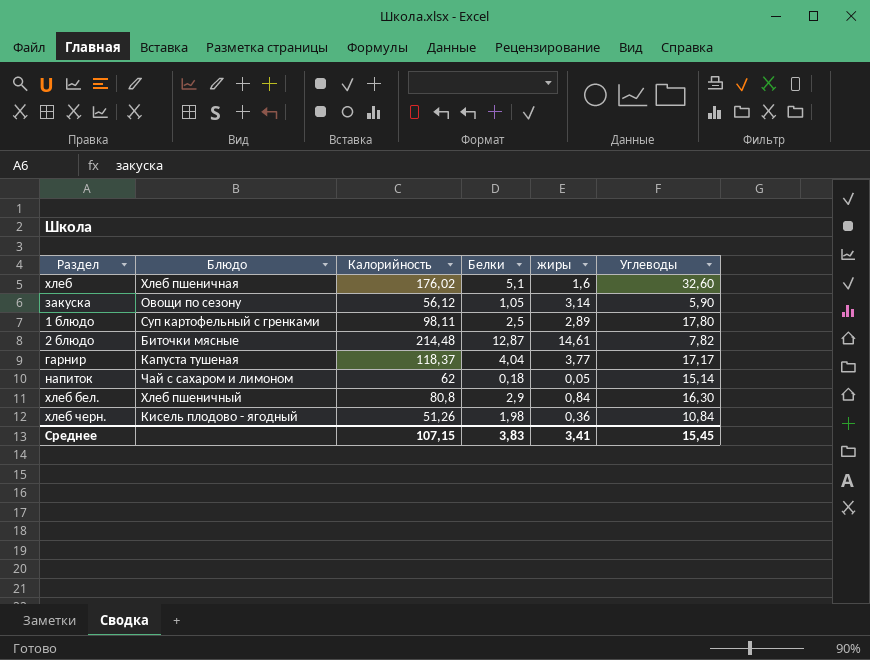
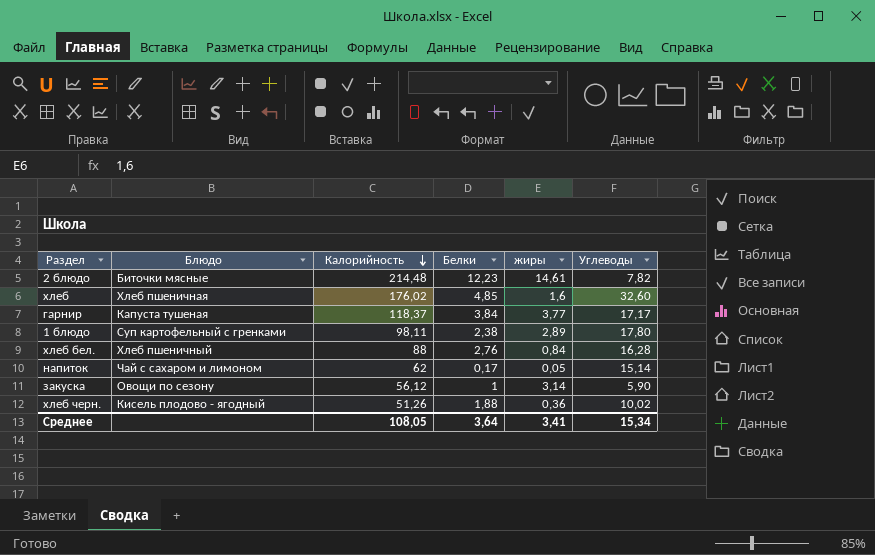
row order: none -> Калорийность descending
2 блюдо | Белки: 12,87 -> 12,23
хлеб | Белки: 5,1 -> 4,85
гарнир | Белки: 4,04 -> 3,84
1 блюдо | Белки: 2,5 -> 2,38
хлеб бел. | Калорийность: 80,8 -> 88
хлеб бел. | Белки: 2,9 -> 2,76
хлеб бел. | Углеводы: 16,30 -> 16,28
напиток | Белки: 0,18 -> 0,17
закуска | Белки: 1,05 -> 1
хлеб черн. | Белки: 1,98 -> 1,88
хлеб черн. | Углеводы: 10,84 -> 10,02
Среднее | Калорийность: 107,15 -> 108,05
Среднее | Белки: 3,83 -> 3,64
Среднее | Углеводы: 15,45 -> 15,34

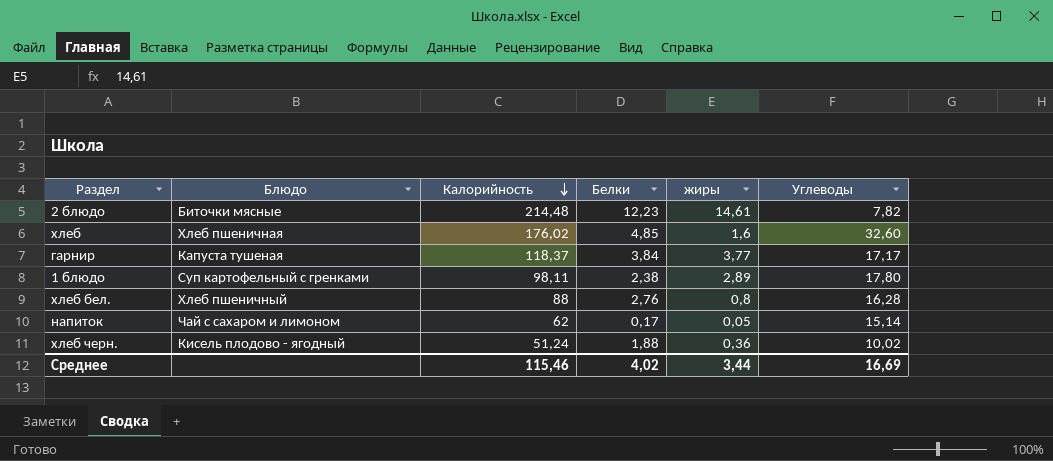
row закуска: Овощи по сезону | 56,12 | 1 | 3,14 | 5,90 -> none
хлеб бел. | жиры: 0,84 -> 0,8
хлеб черн. | Калорийность: 51,26 -> 51,24
Среднее | Калорийность: 108,05 -> 115,46
Среднее | Белки: 3,64 -> 4,02
Среднее | жиры: 3,41 -> 3,44
Среднее | Углеводы: 15,34 -> 16,69

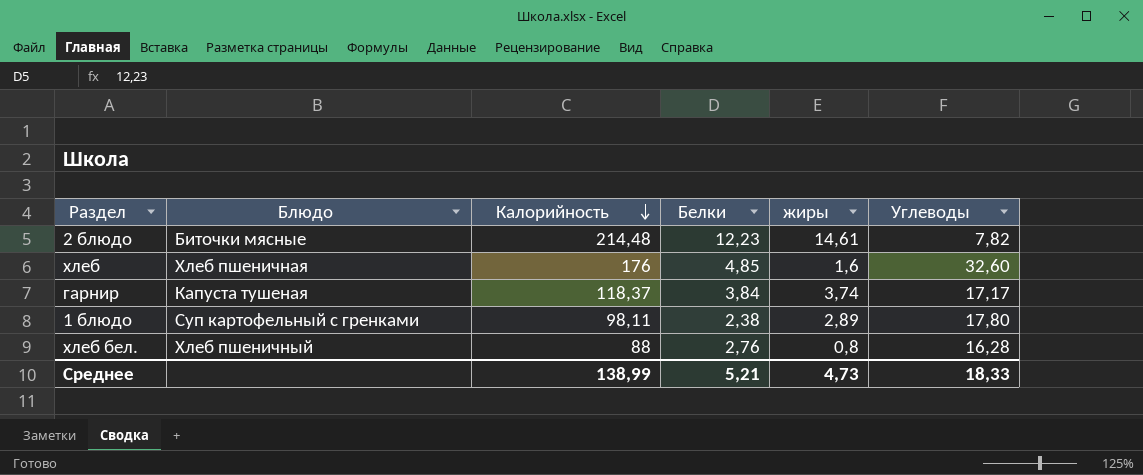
row напиток: Чай с сахаром и лимоном | 62 | 0,17 | 0,05 | 15,14 -> none
row хлеб черн.: Кисель плодово - ягодный | 51,24 | 1,88 | 0,36 | 10,02 -> none
хлеб | Калорийность: 176,02 -> 176
гарнир | жиры: 3,77 -> 3,74
Среднее | Калорийность: 115,46 -> 138,99
Среднее | Белки: 4,02 -> 5,21
Среднее | жиры: 3,44 -> 4,73
Среднее | Углеводы: 16,69 -> 18,33

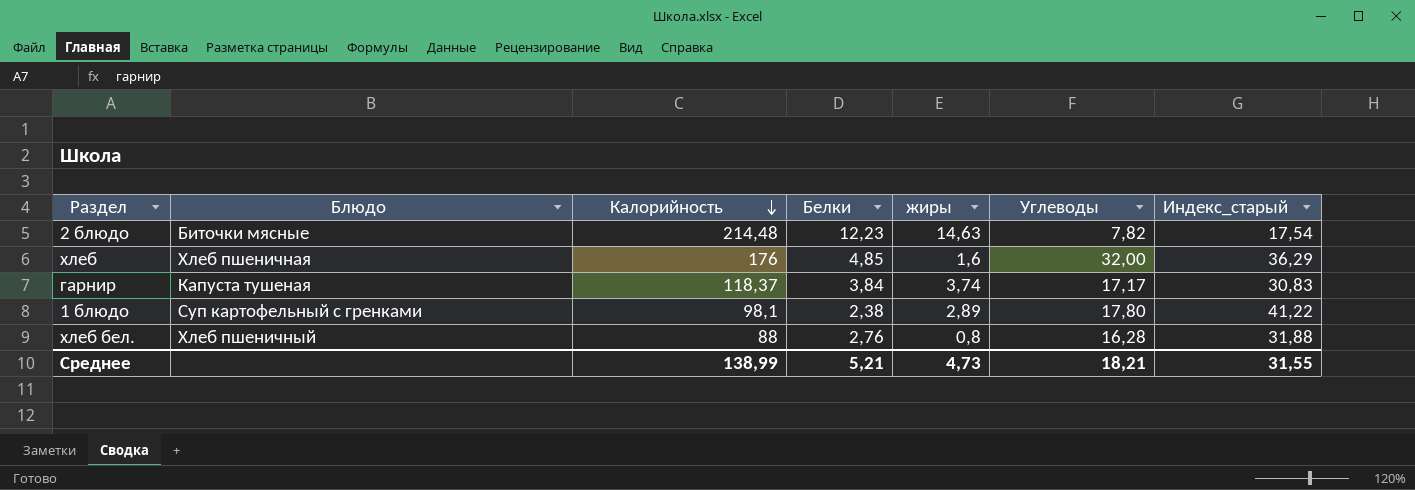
column Индекс_старый | formula: none -> [Калорийность] / [Белки]
2 блюдо | жиры: 14,61 -> 14,63
хлеб | Углеводы: 32,60 -> 32,00
1 блюдо | Калорийность: 98,11 -> 98,1
Среднее | Углеводы: 18,33 -> 18,21

